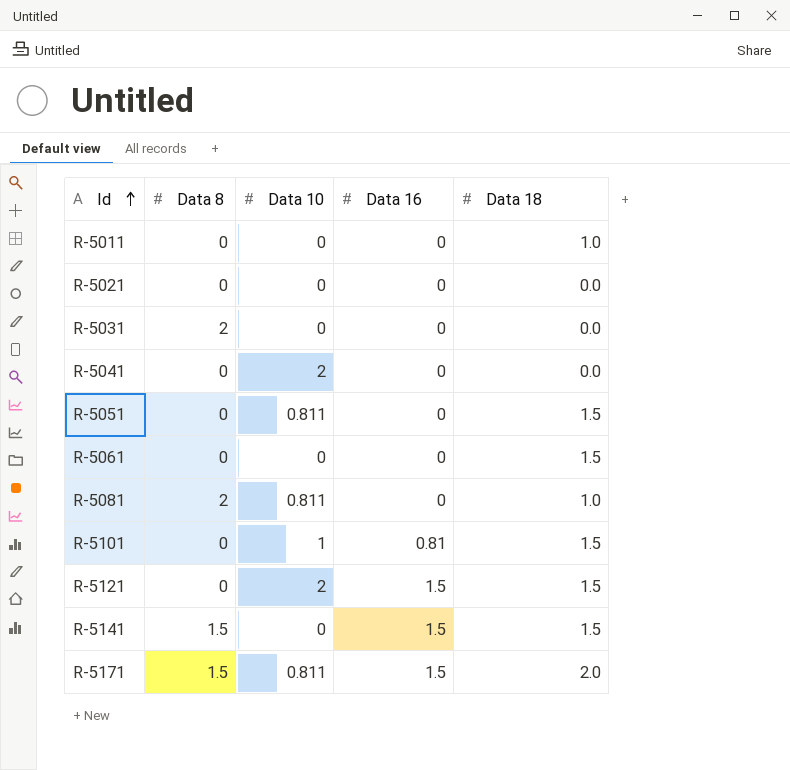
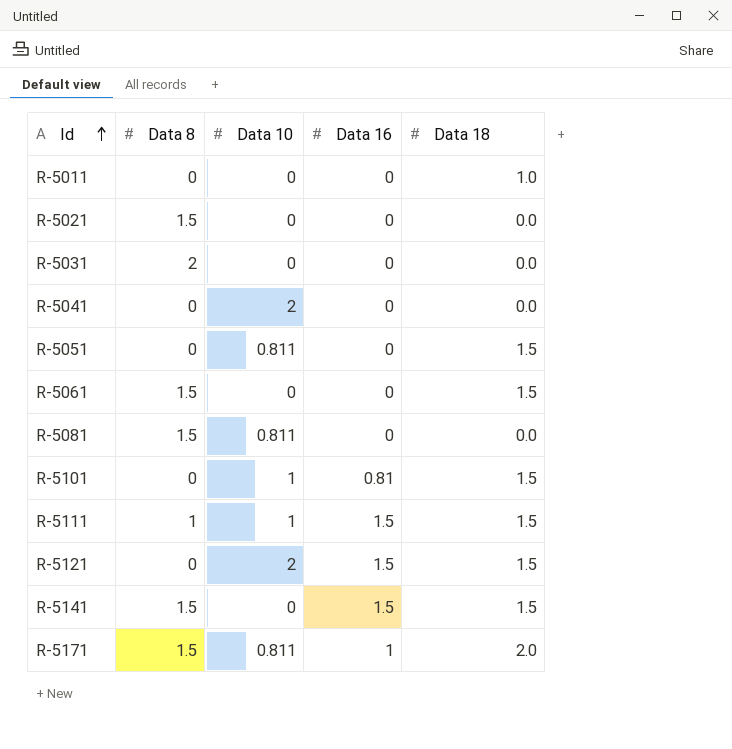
R-5021 | Data 8: 0 -> 1.5
R-5061 | Data 8: 0 -> 1.5
R-5081 | Data 8: 2 -> 1.5
R-5081 | Data 18: 1.0 -> 0.0
row R-5111: none -> 1 | 1 | 1.5 | 1.5
R-5171 | Data 16: 1.5 -> 1

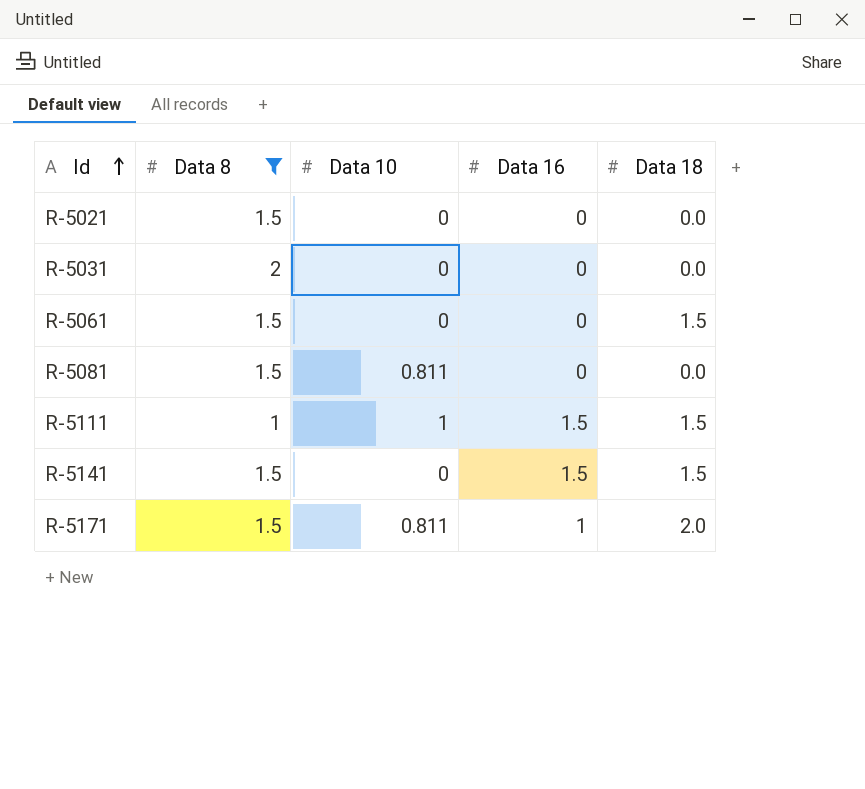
filter: none -> Data 8 != 0

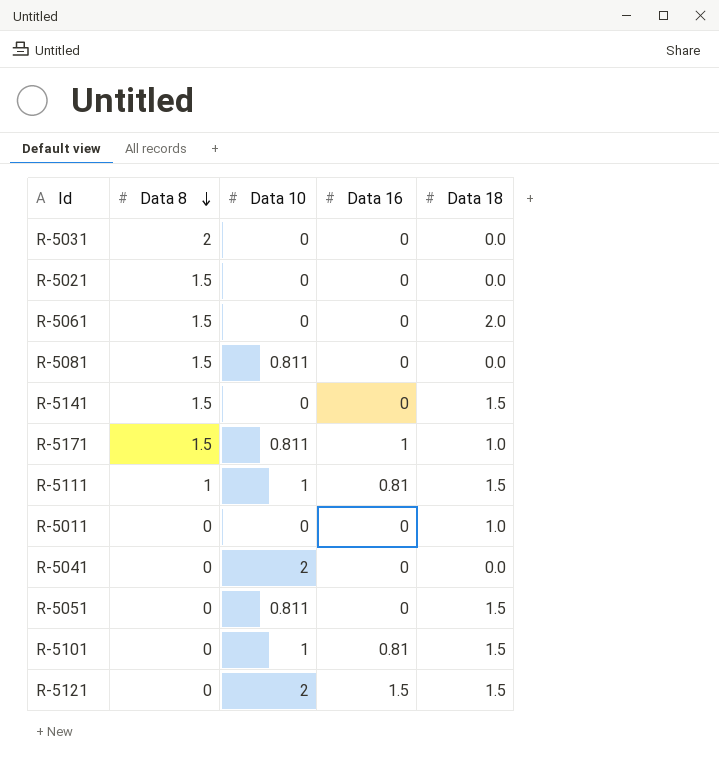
filter: Data 8 != 0 -> none
row order: Id ascending -> Data 8 descending
R-5061 | Data 18: 1.5 -> 2.0
R-5141 | Data 16: 1.5 -> 0
R-5171 | Data 18: 2.0 -> 1.0
R-5111 | Data 16: 1.5 -> 0.81

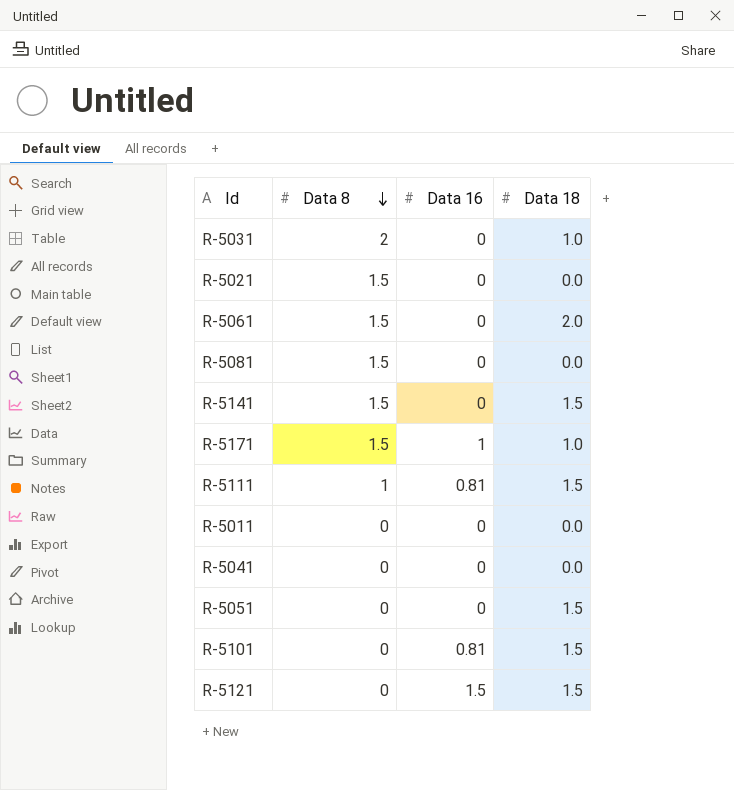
column Data 10 | position: 3 -> none
R-5031 | Data 18: 0.0 -> 1.0
R-5011 | Data 18: 1.0 -> 0.0

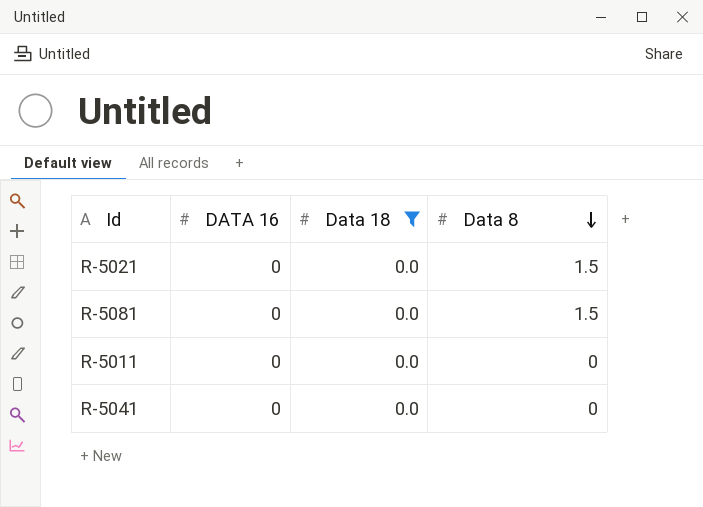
filter: none -> Data 18 = 0.0
column name: Data 16 -> DATA 16
column Data 8 | position: 2 -> 4

